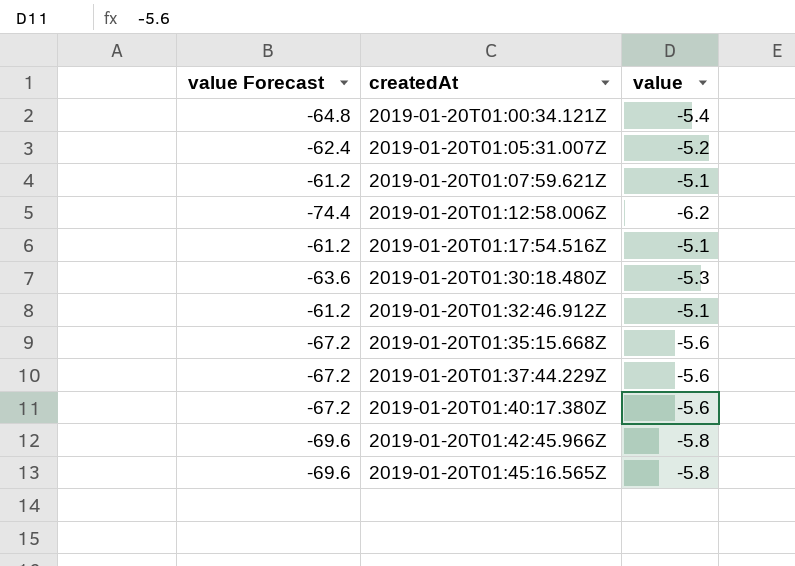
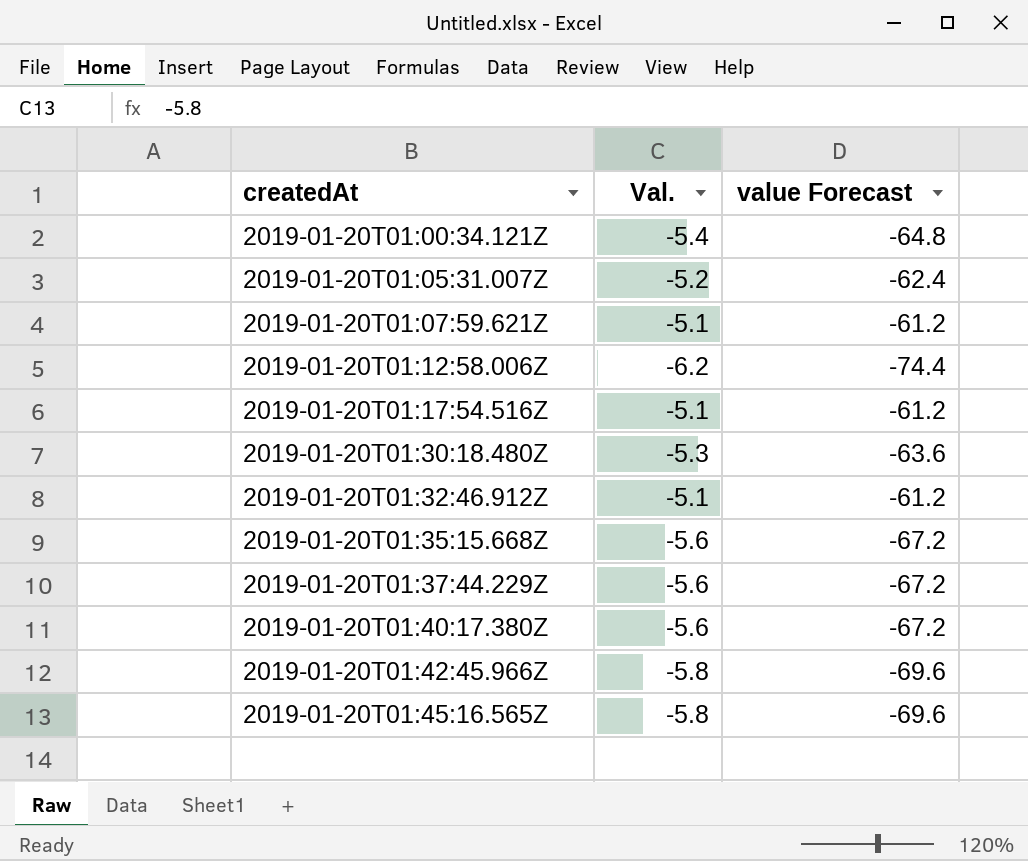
column name: value -> Val.
column value Forecast | position: 1 -> 3

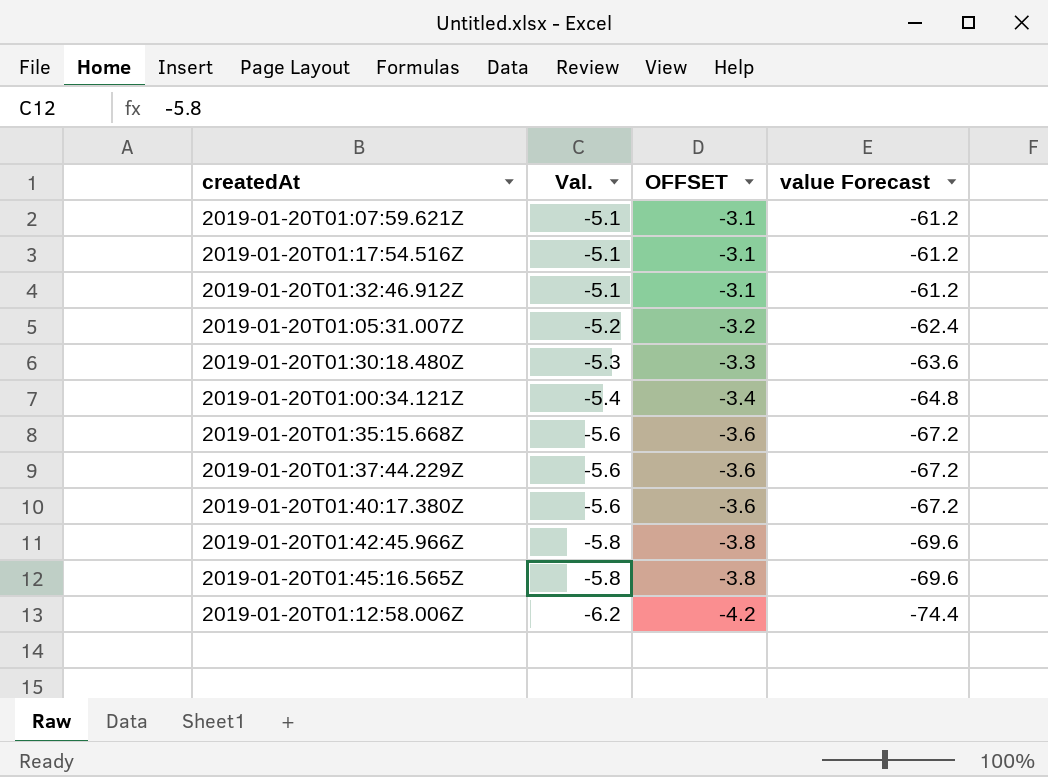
row order: createdAt ascending -> Val. descending
column OFFSET | formula: none -> [Val.] + 2

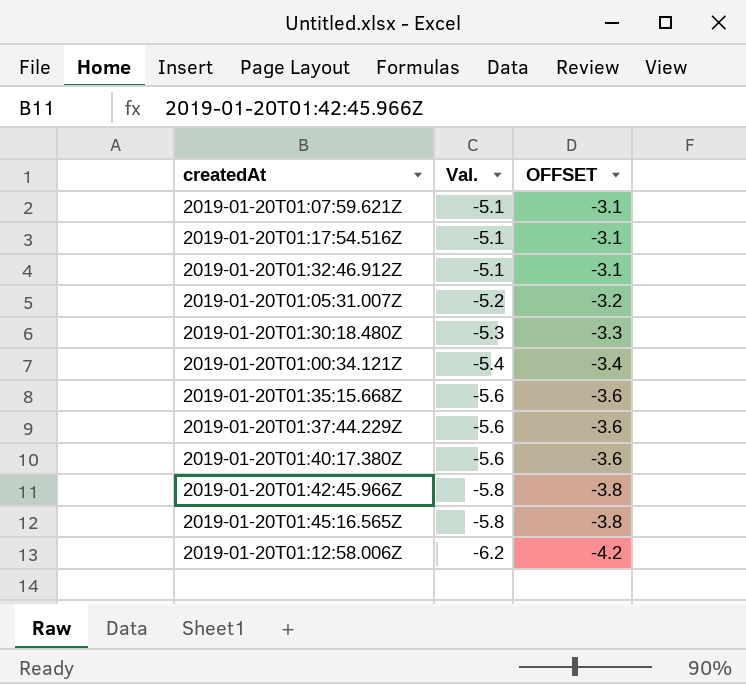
column value Forecast | formula: [Val.] * 12 -> none

